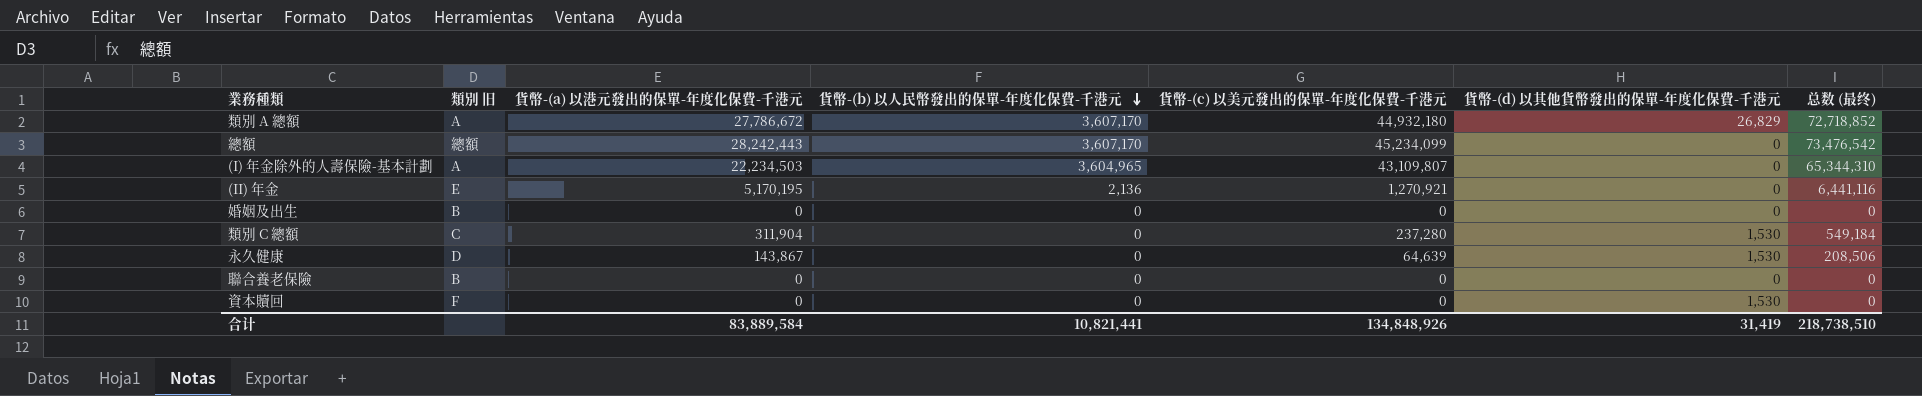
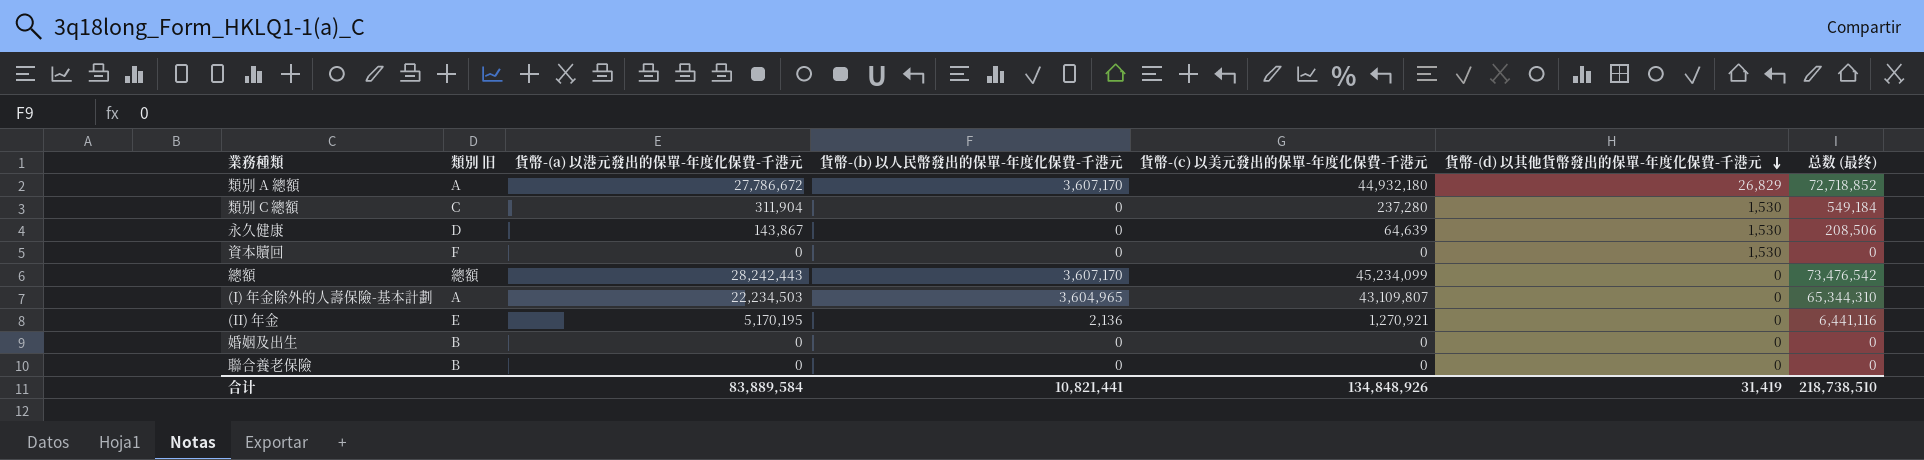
row order: 貨幣-(b) 以人民幣發出的保單-年度化保費-千港元 descending -> 貨幣-(d) 以其他貨幣發出的保單-年度化保費-千港元 descending

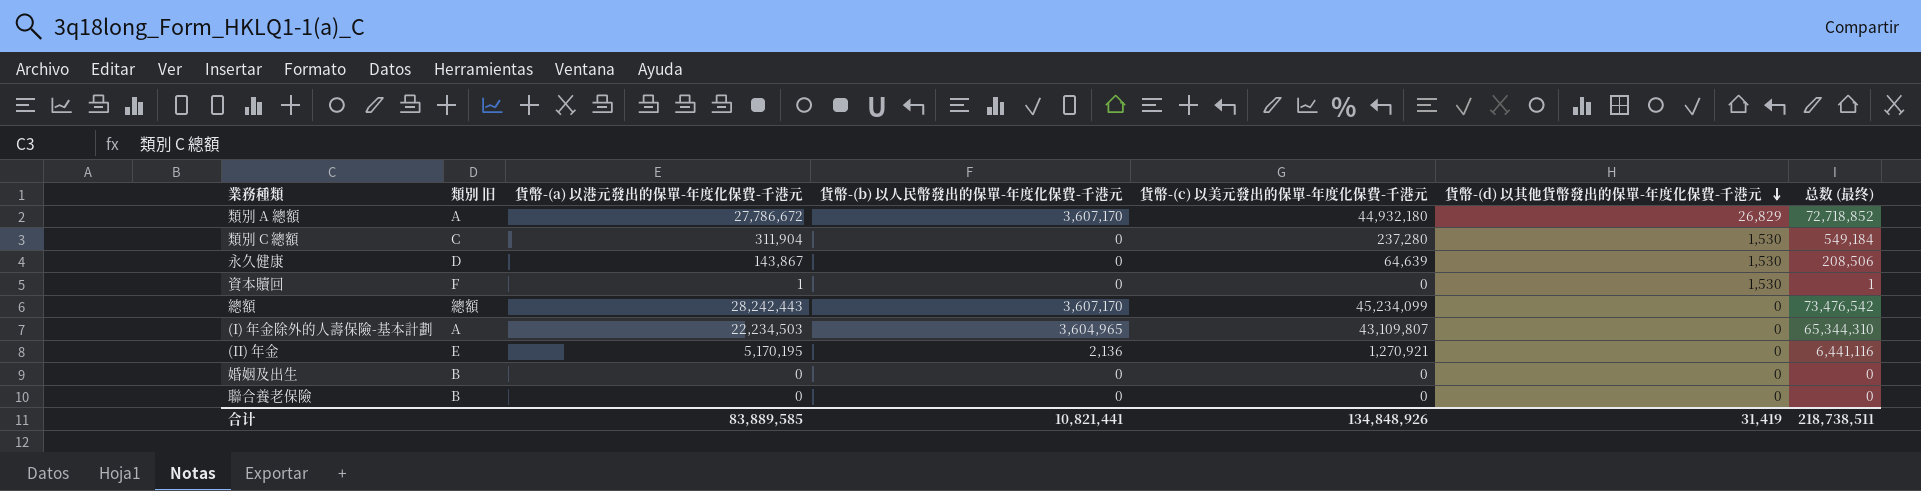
資本贖回 | 貨幣-(a) 以港元發出的保單-年度化保費-千港元: 0 -> 1
資本贖回 | 总数 (最终): 0 -> 1
合计 | 貨幣-(a) 以港元發出的保單-年度化保費-千港元: 83,889,584 -> 83,889,585
合计 | 总数 (最终): 218,738,510 -> 218,738,511

